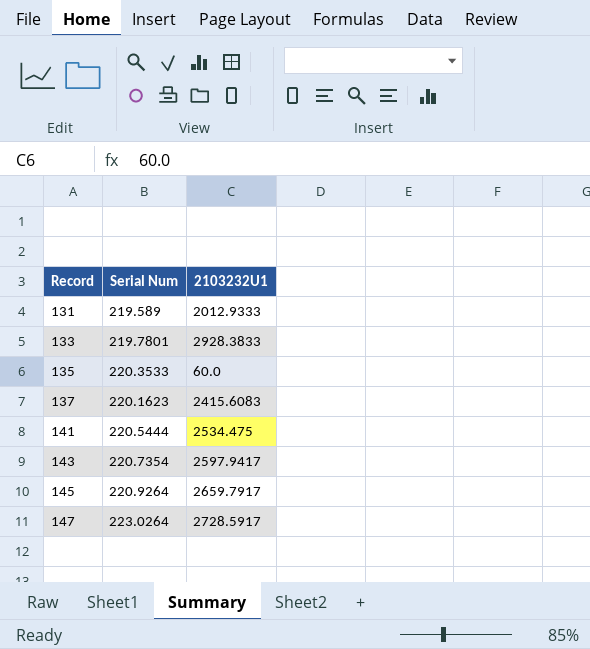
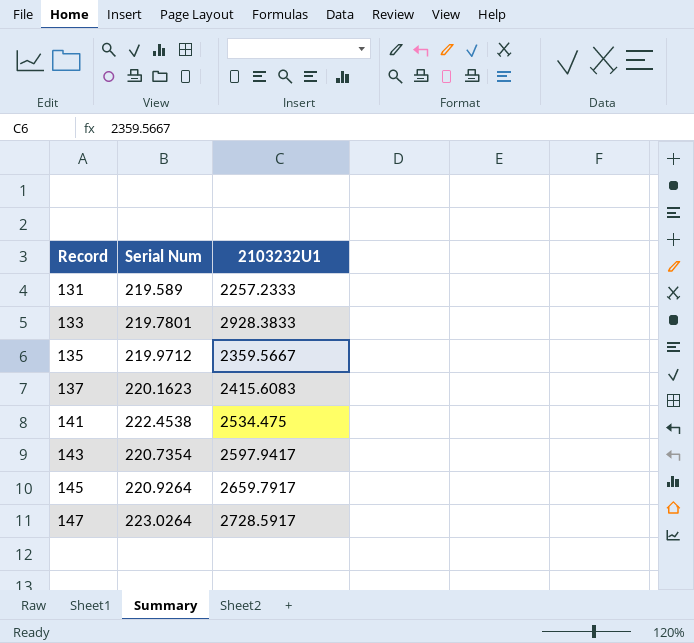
131 | 2103232U1: 2012.9333 -> 2257.2333
135 | Serial Num: 220.3533 -> 219.9712
135 | 2103232U1: 60.0 -> 2359.5667
141 | Serial Num: 220.5444 -> 222.4538

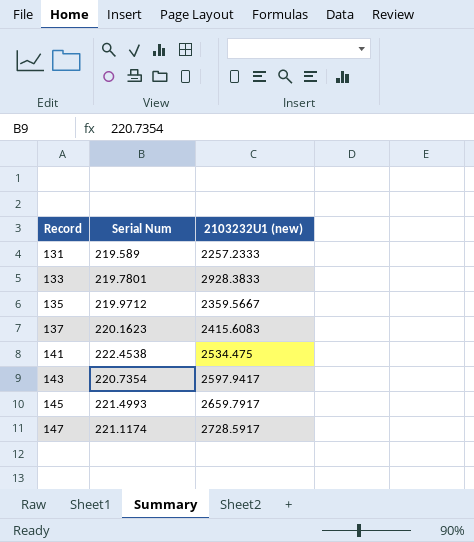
column name: 2103232U1 -> 2103232U1 (new)
145 | Serial Num: 220.9264 -> 221.4993
147 | Serial Num: 223.0264 -> 221.1174

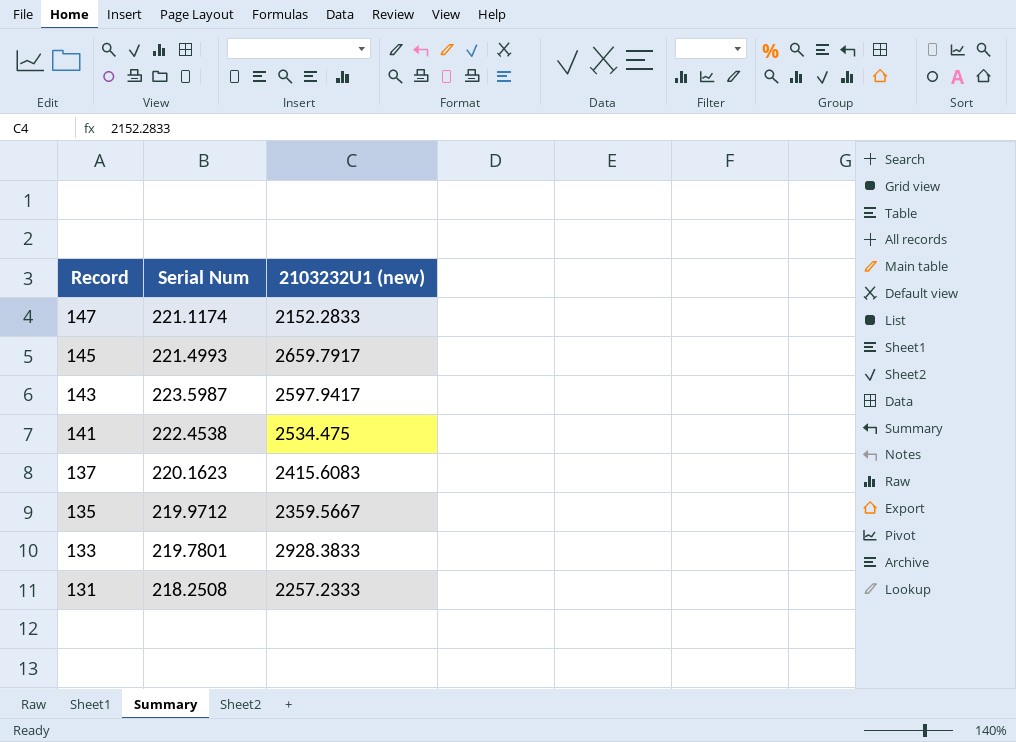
row order: Record ascending -> Record descending
147 | 2103232U1 (new): 2728.5917 -> 2152.2833
143 | Serial Num: 220.7354 -> 223.5987
131 | Serial Num: 219.589 -> 218.2508

